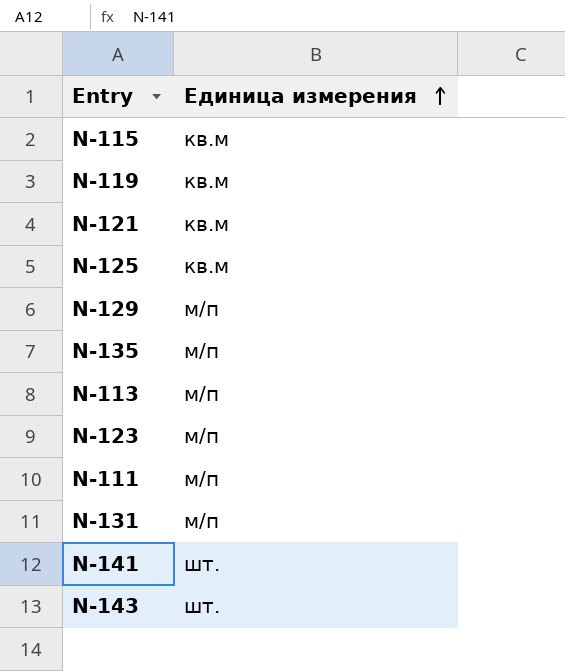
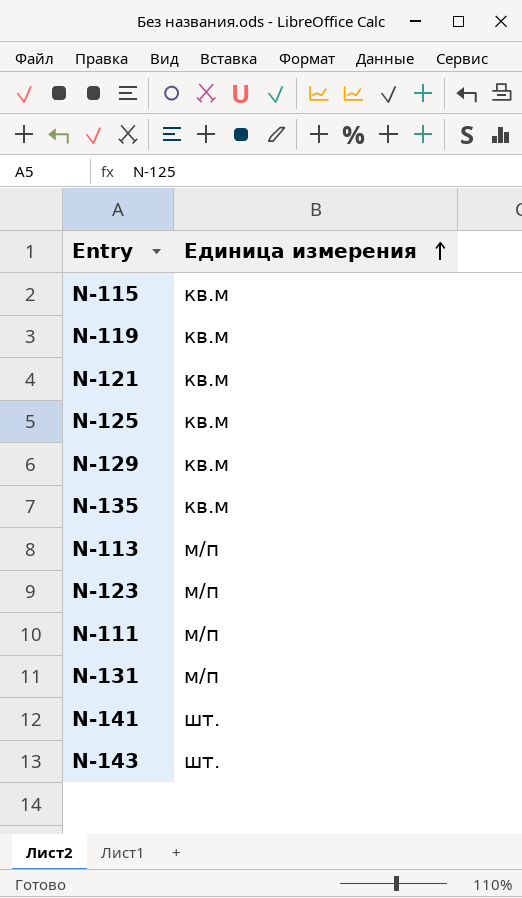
N-129 | Единица измерения: м/п -> кв.м
N-135 | Единица измерения: м/п -> кв.м

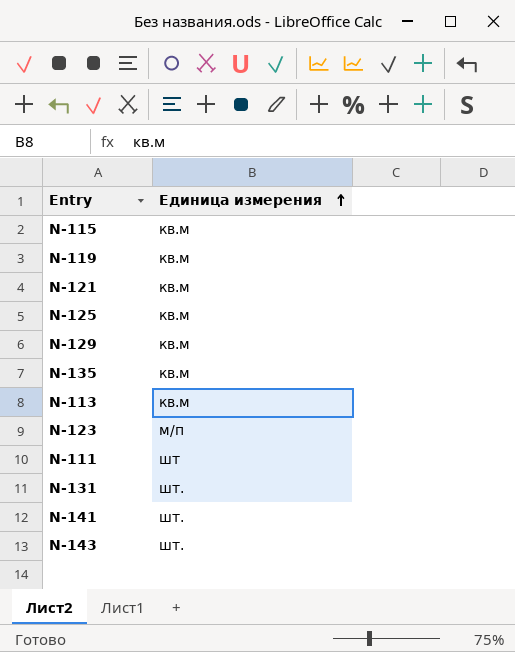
N-113 | Единица измерения: м/п -> кв.м
N-111 | Единица измерения: м/п -> шт
N-131 | Единица измерения: м/п -> шт.

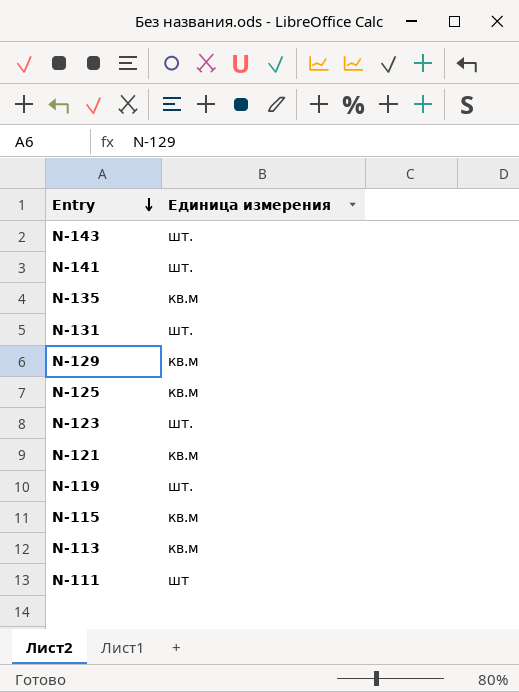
row order: Единица измерения ascending -> Entry descending
N-123 | Единица измерения: м/п -> шт.
N-119 | Единица измерения: кв.м -> шт.

